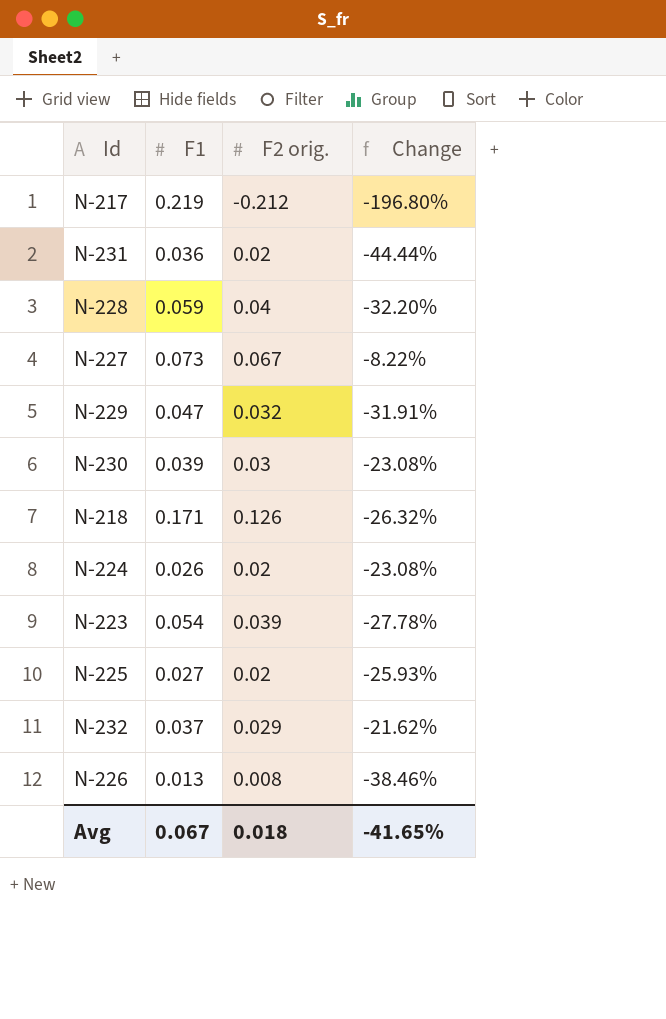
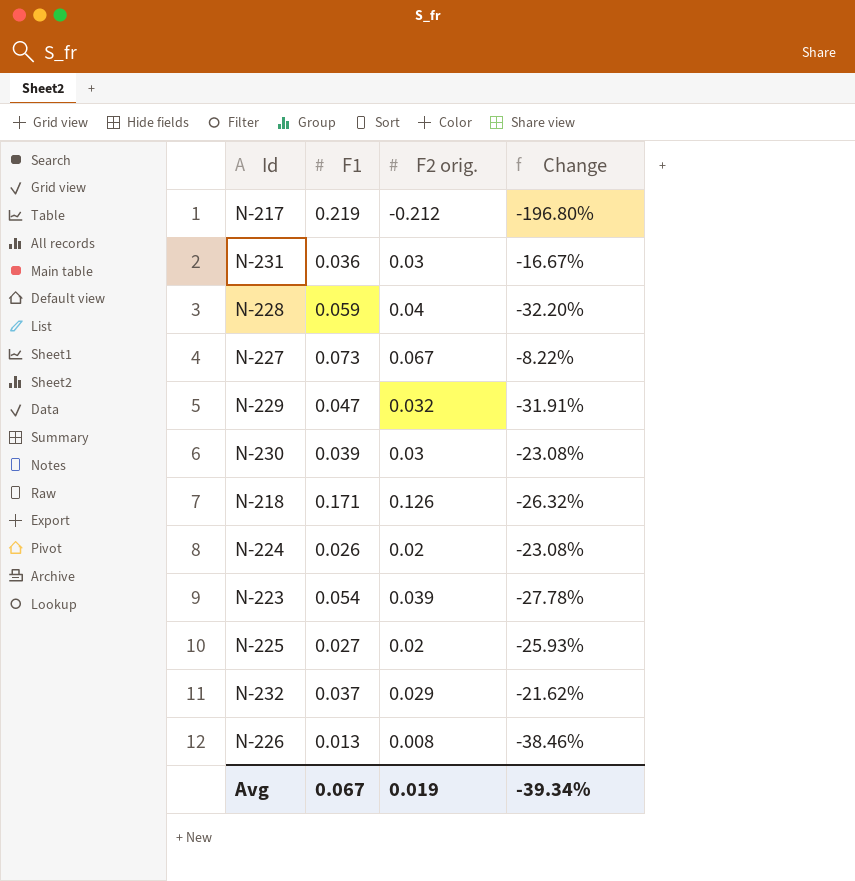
N-231 | F2 orig.: 0.02 -> 0.03
N-231 | Change: -44.44% -> -16.67%
Avg | F2 orig.: 0.018 -> 0.019
Avg | Change: -41.65% -> -39.34%

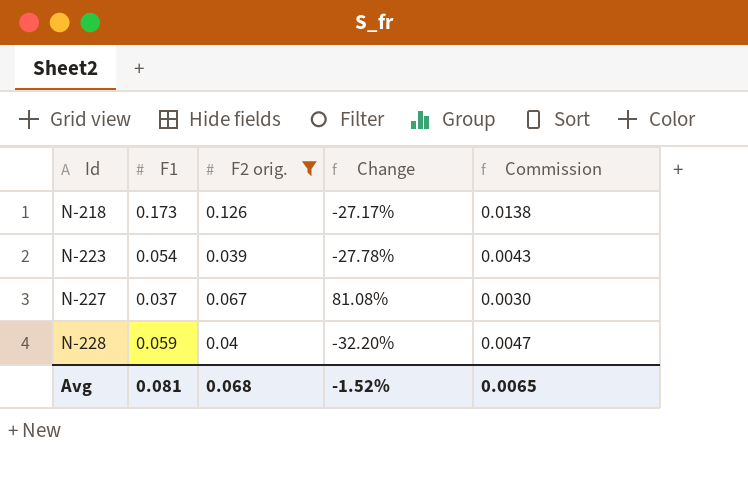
filter: none -> F2 orig. >= 0.039
row order: none -> Id ascending
column Commission | formula: none -> [F1] * 0.08
N-218 | F1: 0.171 -> 0.173
N-218 | Change: -26.32% -> -27.17%
N-227 | F1: 0.073 -> 0.037
N-227 | Change: -8.22% -> 81.08%
Avg | F1: 0.067 -> 0.081
Avg | F2 orig.: 0.019 -> 0.068
Avg | Change: -39.34% -> -1.52%

